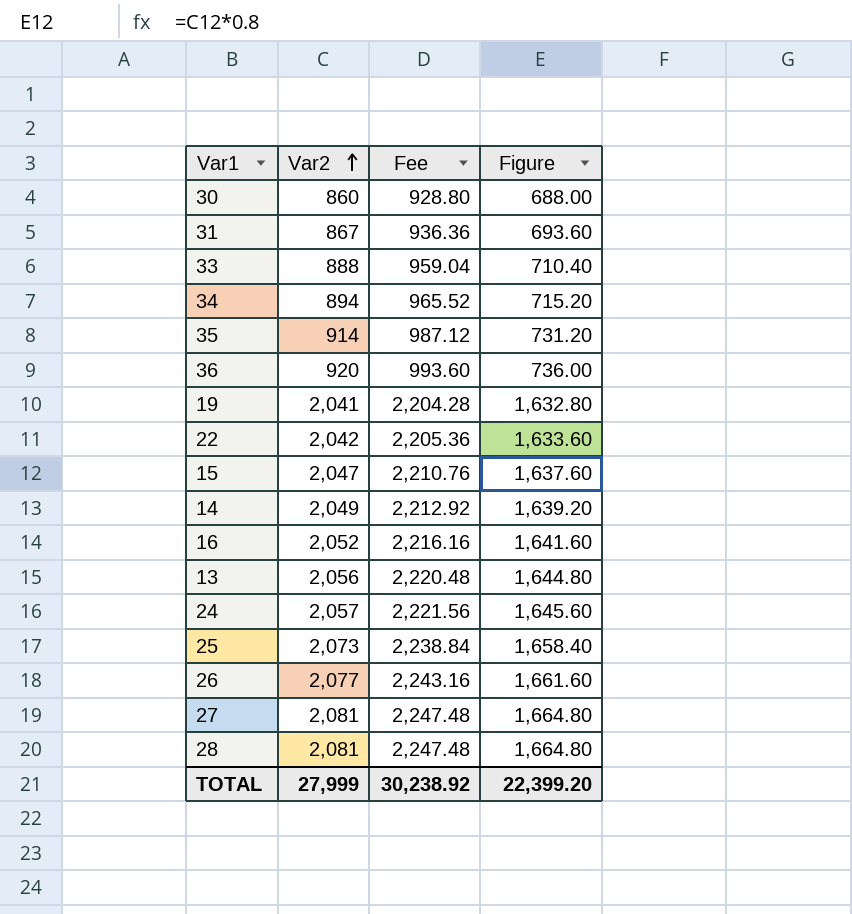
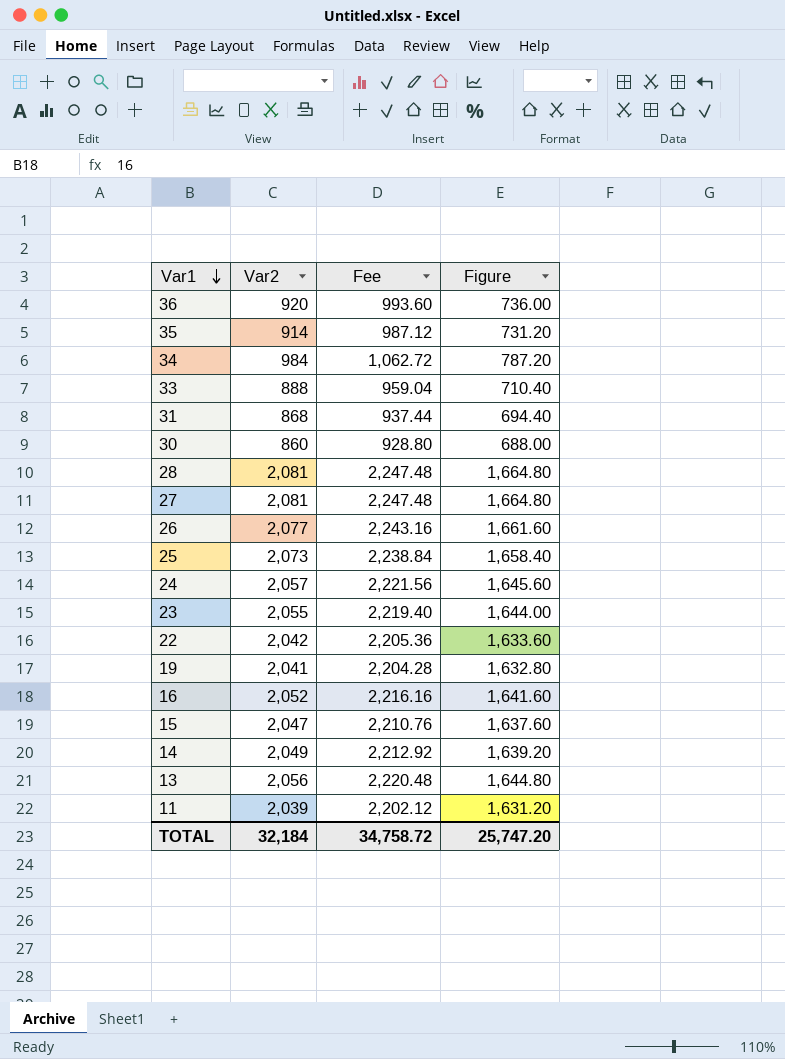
row order: Var2 ascending -> Var1 descending
34 | Var2: 894 -> 984
34 | Fee: 965.52 -> 1,062.72
34 | Figure: 715.20 -> 787.20
31 | Var2: 867 -> 868
31 | Fee: 936.36 -> 937.44
31 | Figure: 693.60 -> 694.40
row 23: none -> 2,055 | 2,219.40 | 1,644.00
row 11: none -> 2,039 | 2,202.12 | 1,631.20
TOTAL | Var2: 27,999 -> 32,184
TOTAL | Fee: 30,238.92 -> 34,758.72
TOTAL | Figure: 22,399.20 -> 25,747.20

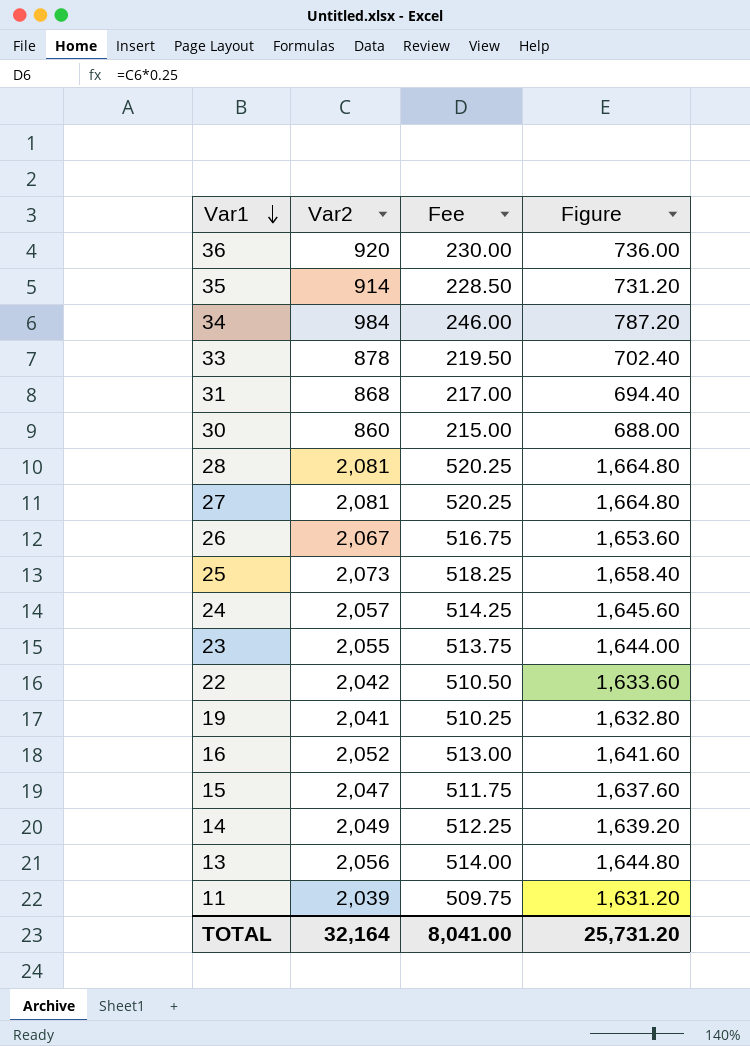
column Fee | formula: [Var2] * 1.08 -> [Var2] * 0.25
33 | Var2: 888 -> 878
33 | Figure: 710.40 -> 702.40
26 | Var2: 2,077 -> 2,067
26 | Figure: 1,661.60 -> 1,653.60
TOTAL | Var2: 32,184 -> 32,164
TOTAL | Fee: 34,758.72 -> 8,041.00
TOTAL | Figure: 25,747.20 -> 25,731.20

